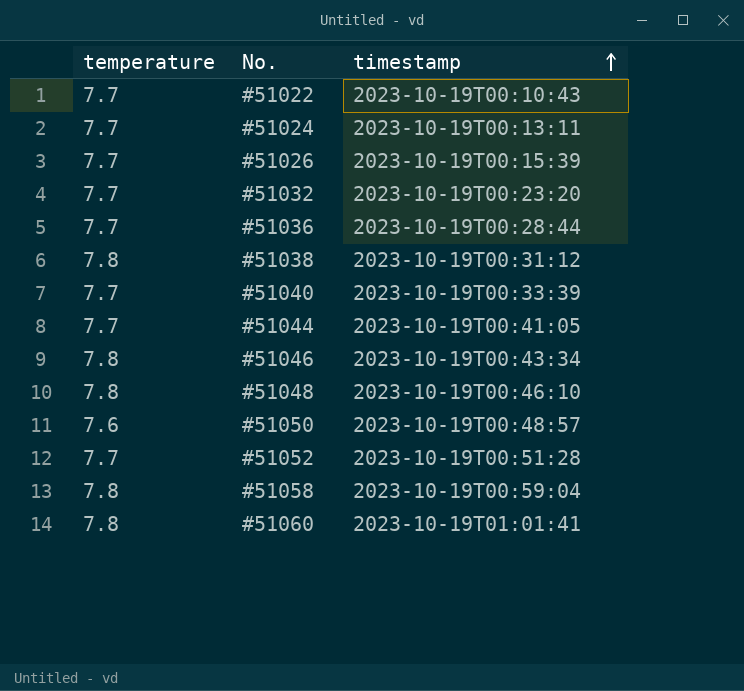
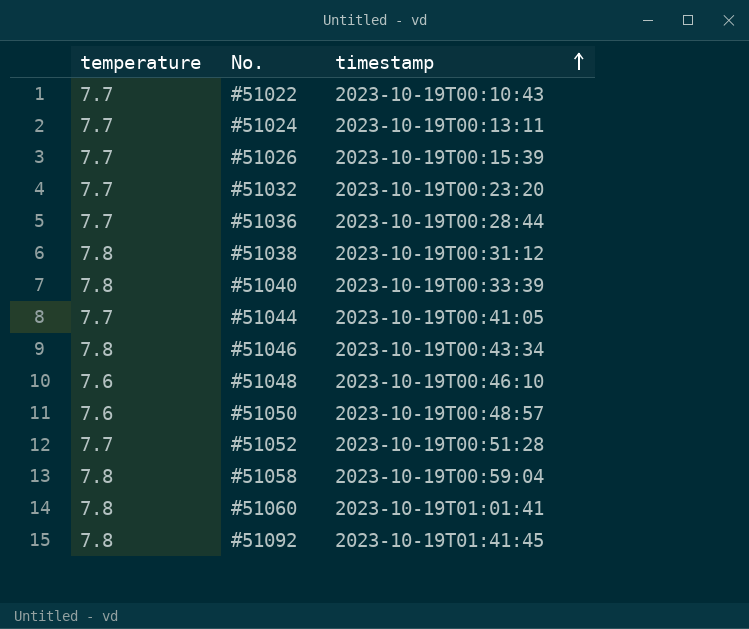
#51040 | temperature: 7.7 -> 7.8
#51048 | temperature: 7.8 -> 7.6
row #51092: none -> 7.8 | 2023-10-19T01:41:45

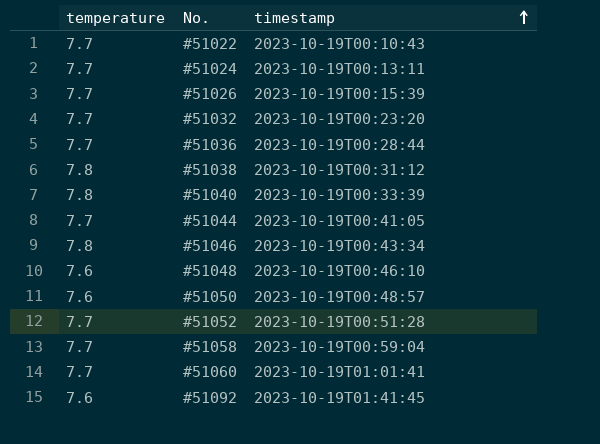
#51058 | temperature: 7.8 -> 7.7
#51060 | temperature: 7.8 -> 7.7
#51092 | temperature: 7.8 -> 7.6

